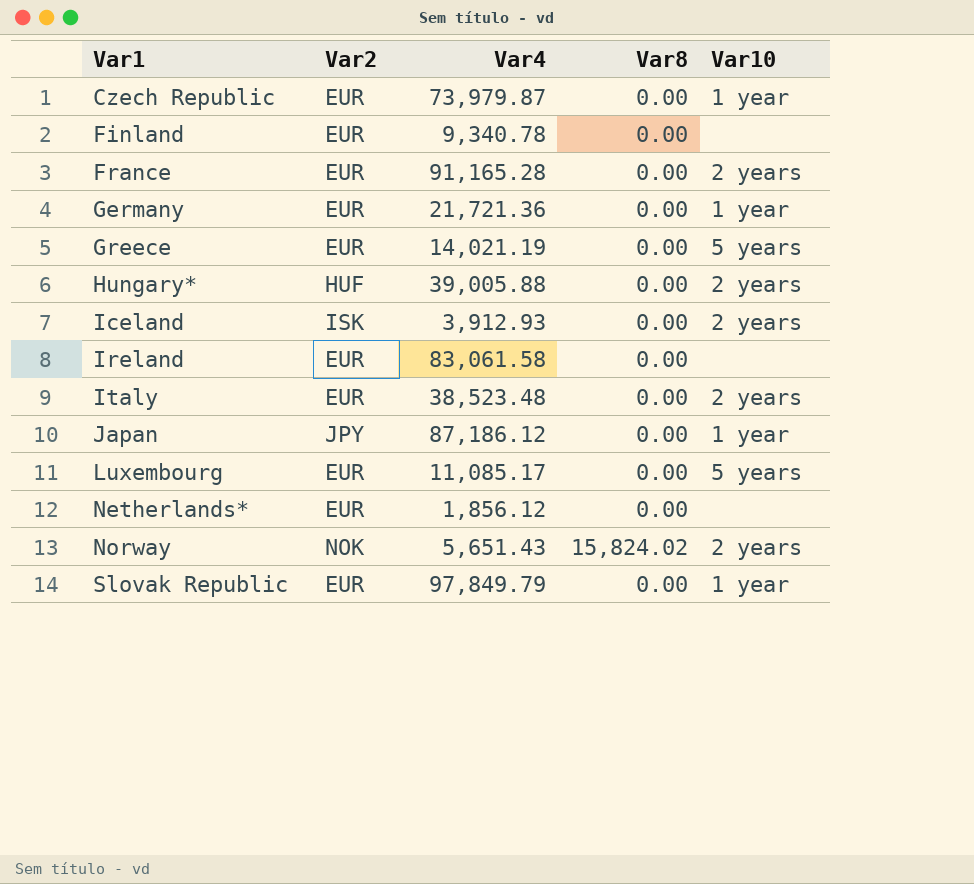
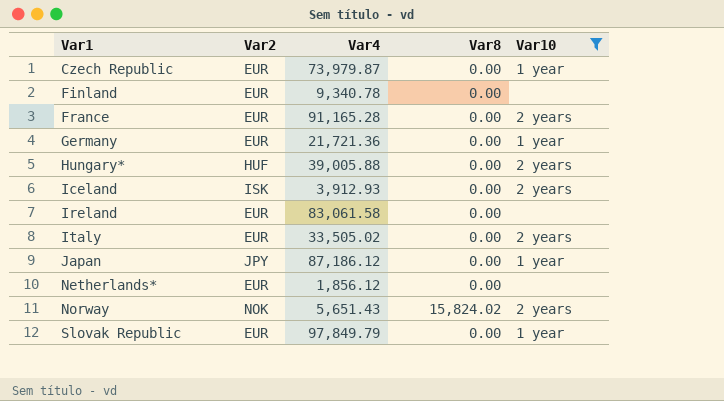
filter: none -> Var10 != 5 years
Italy | Var4: 38,523.48 -> 33,505.02

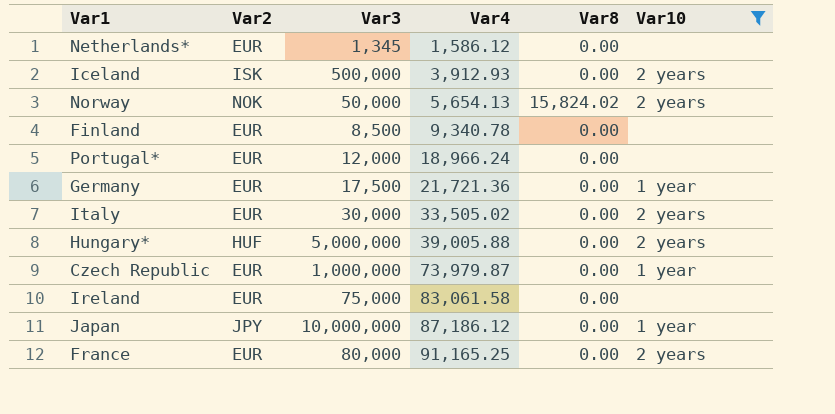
row order: Var1 ascending -> Var4 ascending
column Var3 | position: none -> 3
row Slovak Republic: EUR | 97,849.79 | 0.00 | 1 year -> none
Netherlands* | Var4: 1,856.12 -> 1,586.12
Norway | Var4: 5,651.43 -> 5,654.13
row Portugal*: none -> EUR | 12,000 | 18,966.24 | 0.00 | none
France | Var4: 91,165.28 -> 91,165.25

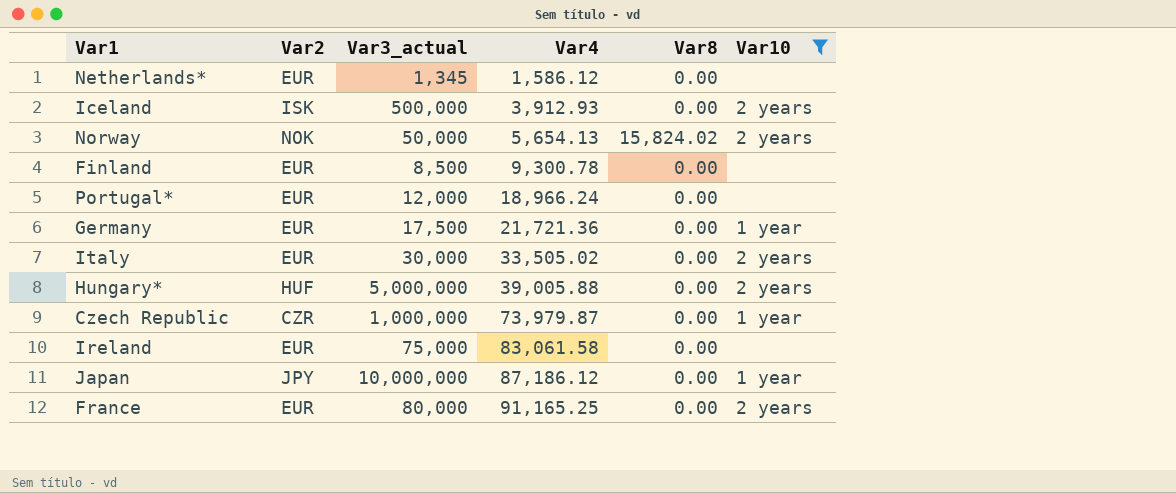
column name: Var3 -> Var3_actual
Finland | Var4: 9,340.78 -> 9,300.78
Czech Republic | Var2: EUR -> CZR

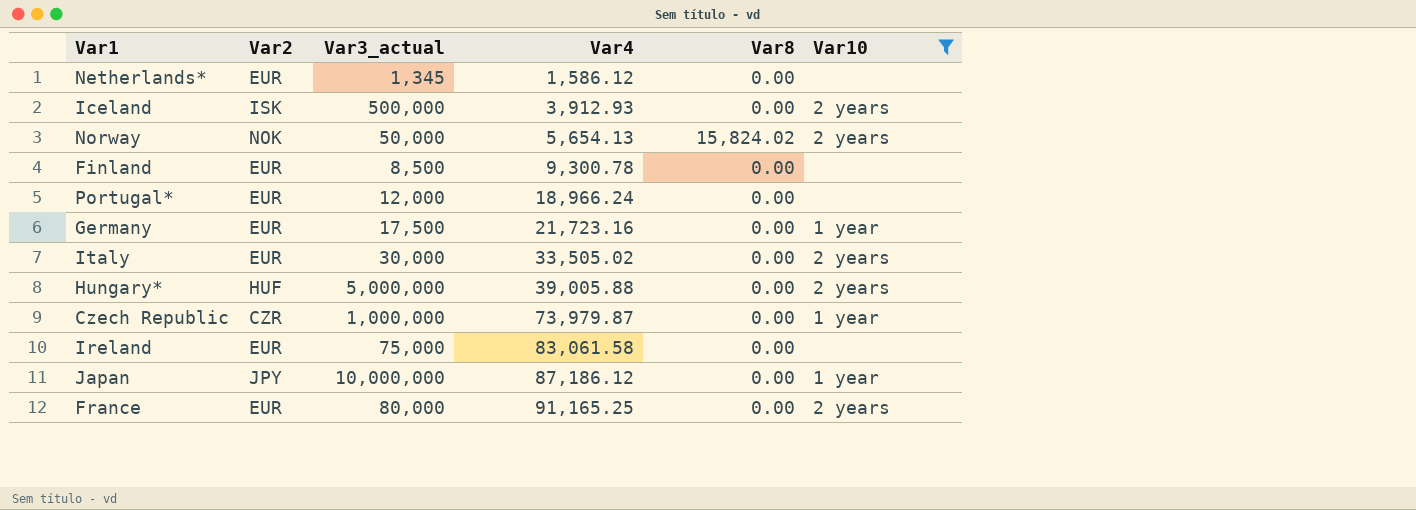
Germany | Var4: 21,721.36 -> 21,723.16

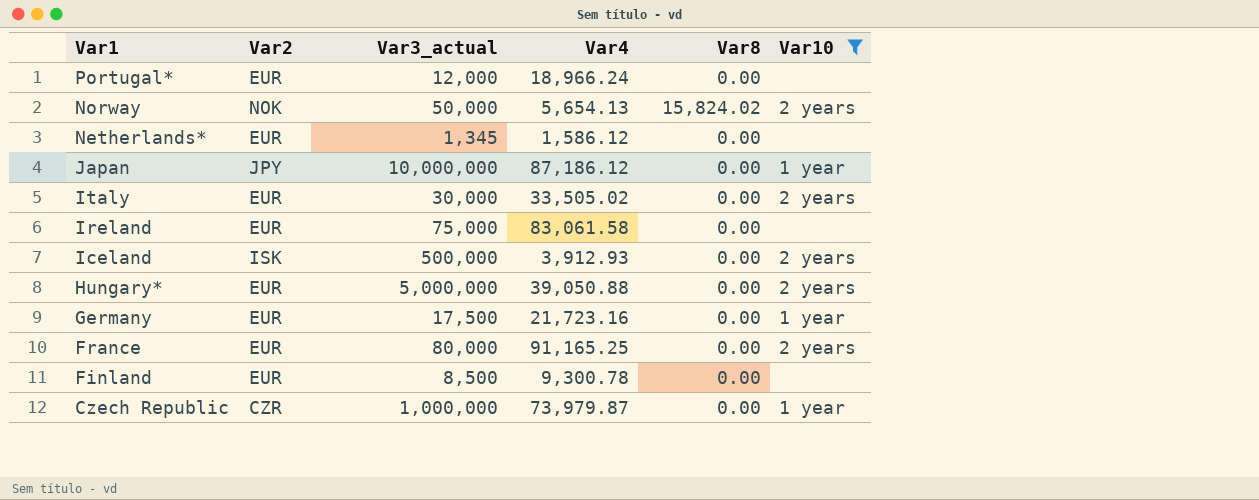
row order: Var4 ascending -> Var1 descending
Hungary* | Var2: HUF -> EUR
Hungary* | Var4: 39,005.88 -> 39,050.88

